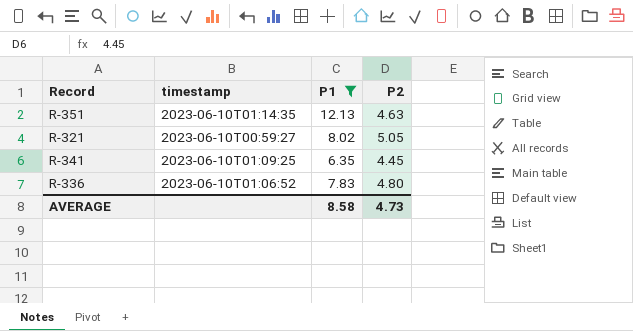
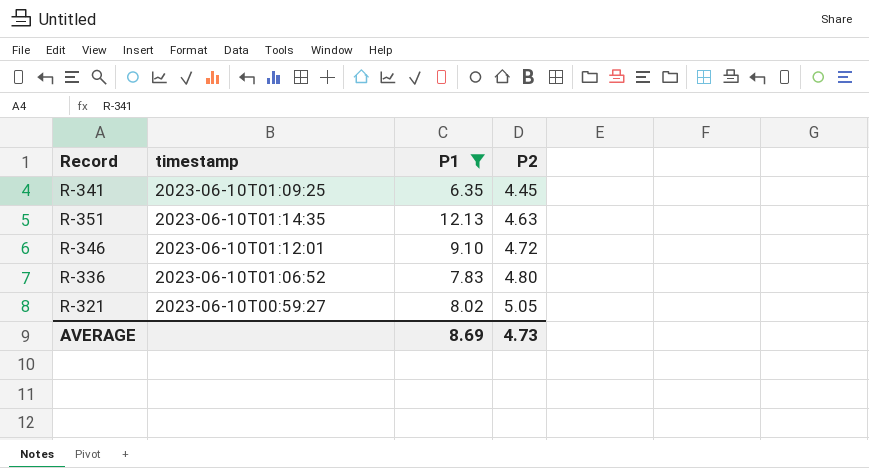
row order: none -> P2 ascending
row R-346: none -> 2023-06-10T01:12:01 | 9.10 | 4.72
AVERAGE | P1: 8.58 -> 8.69

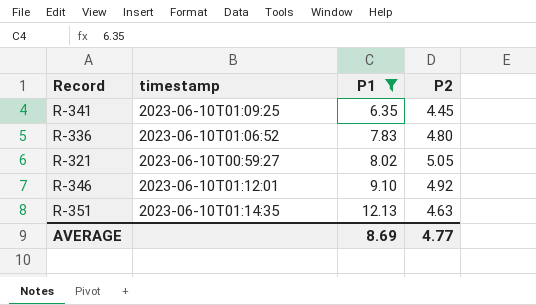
row order: P2 ascending -> P1 ascending
R-346 | P2: 4.72 -> 4.92
AVERAGE | P2: 4.73 -> 4.77

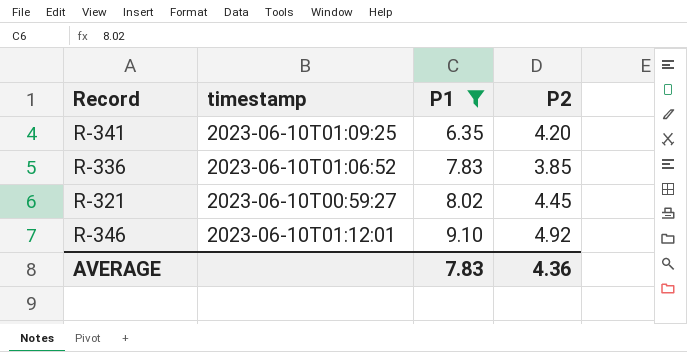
row R-351: 2023-06-10T01:14:35 | 12.13 | 4.63 -> none
R-341 | P2: 4.45 -> 4.20
R-336 | P2: 4.80 -> 3.85
R-321 | P2: 5.05 -> 4.45
AVERAGE | P1: 8.69 -> 7.83
AVERAGE | P2: 4.77 -> 4.36

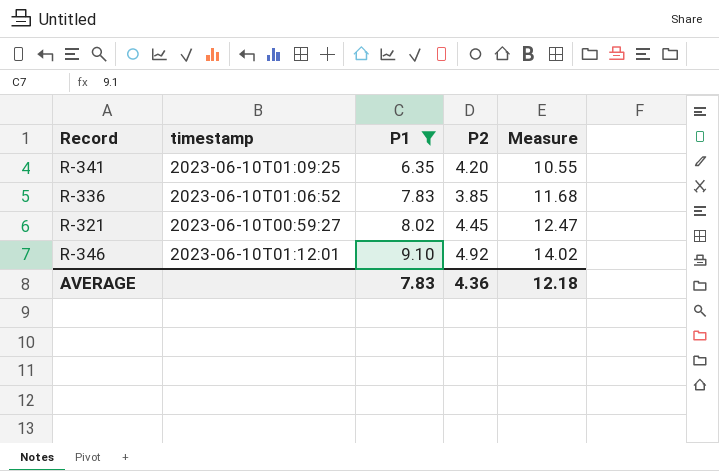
column Measure | formula: none -> [P1] + [P2]

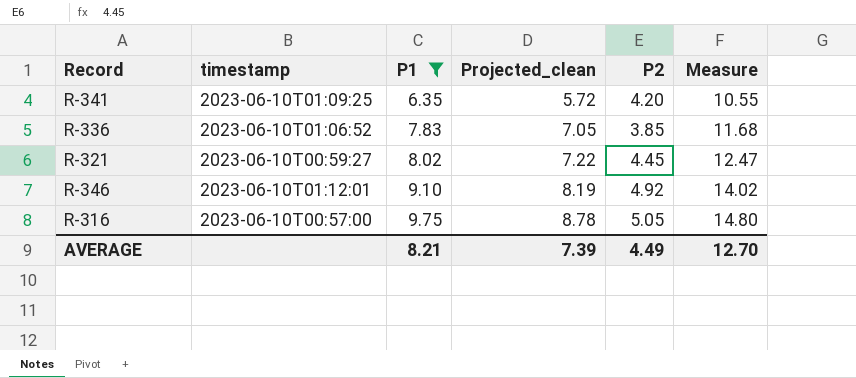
column Projected_clean | formula: none -> [P1] * 0.9
row R-316: none -> 2023-06-10T00:57:00 | 9.75 | 8.78 | 5.05 | 14.80
AVERAGE | P1: 7.83 -> 8.21
AVERAGE | P2: 4.36 -> 4.49
AVERAGE | Measure: 12.18 -> 12.70

